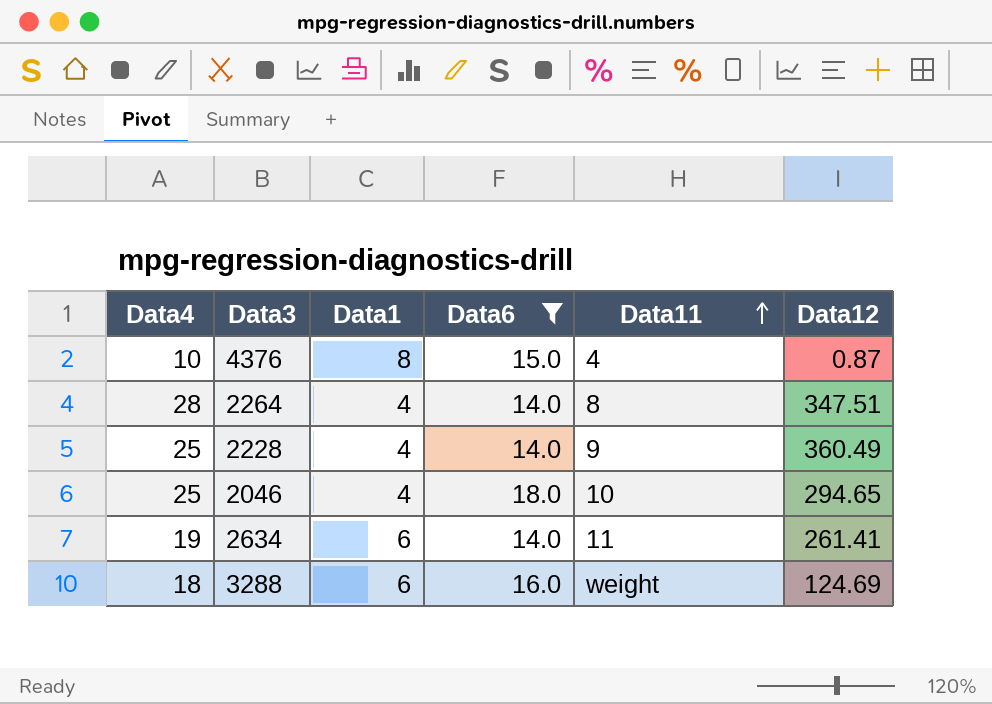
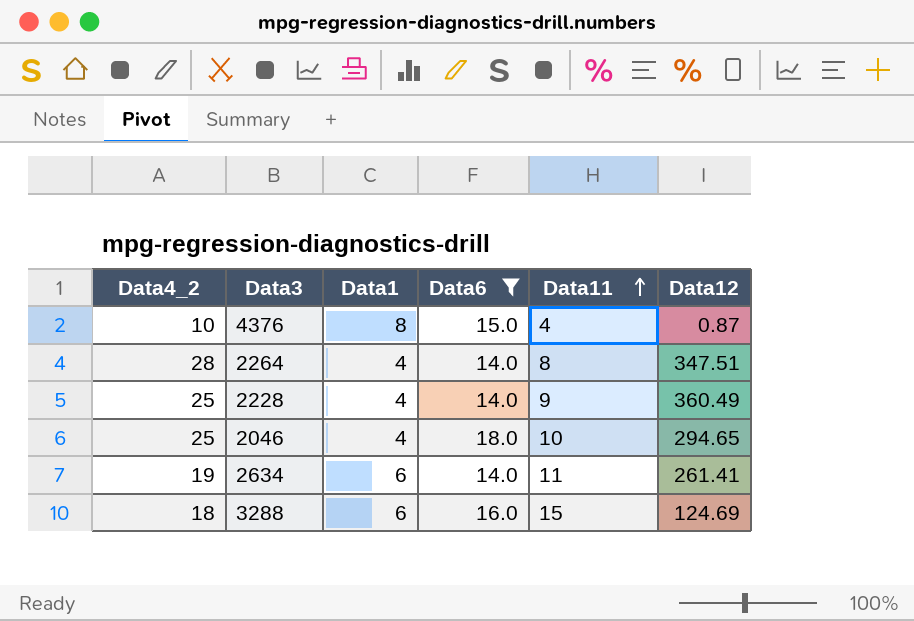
column name: Data4 -> Data4_2
3288 | Data11: weight -> 15

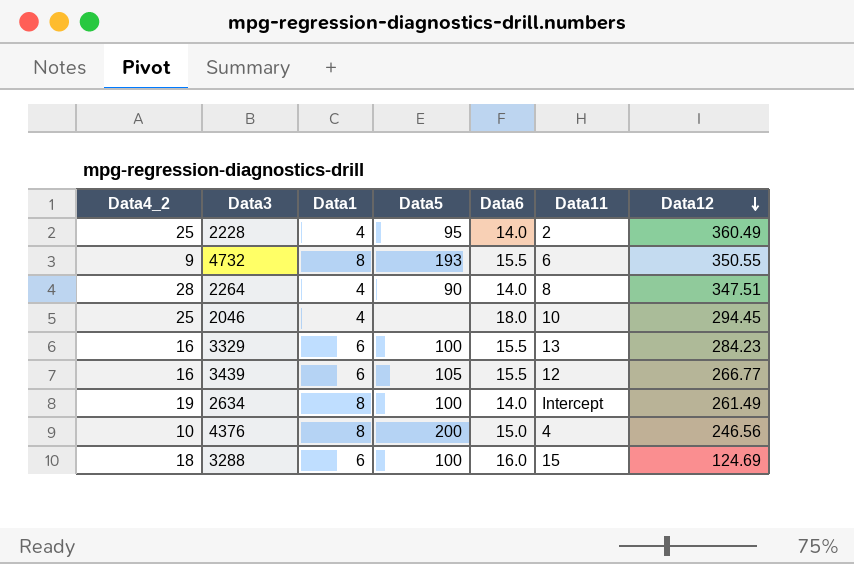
filter: Data6 != 15.5 -> none
row order: Data11 ascending -> Data12 descending
column Data5 | position: none -> 4
2228 | Data11: 9 -> 2
2046 | Data12: 294.65 -> 294.45
2634 | Data1: 6 -> 8
2634 | Data11: 11 -> Intercept
2634 | Data12: 261.41 -> 261.49
4376 | Data12: 0.87 -> 246.56

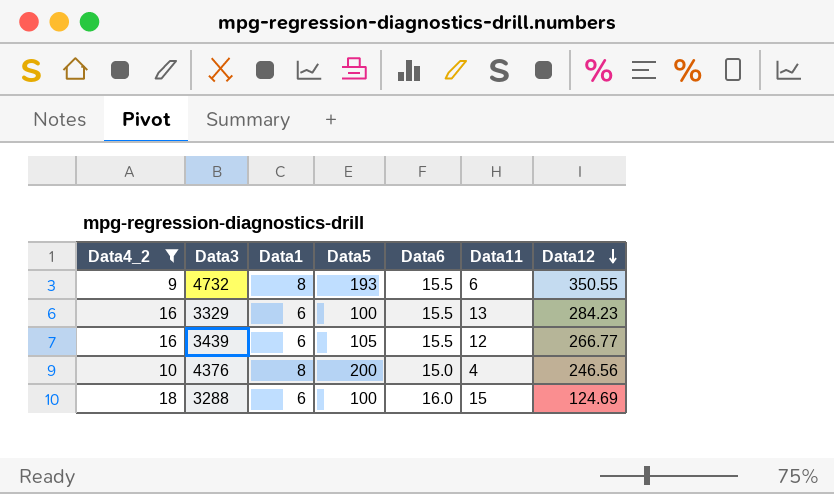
filter: none -> Data4_2 <= 18

